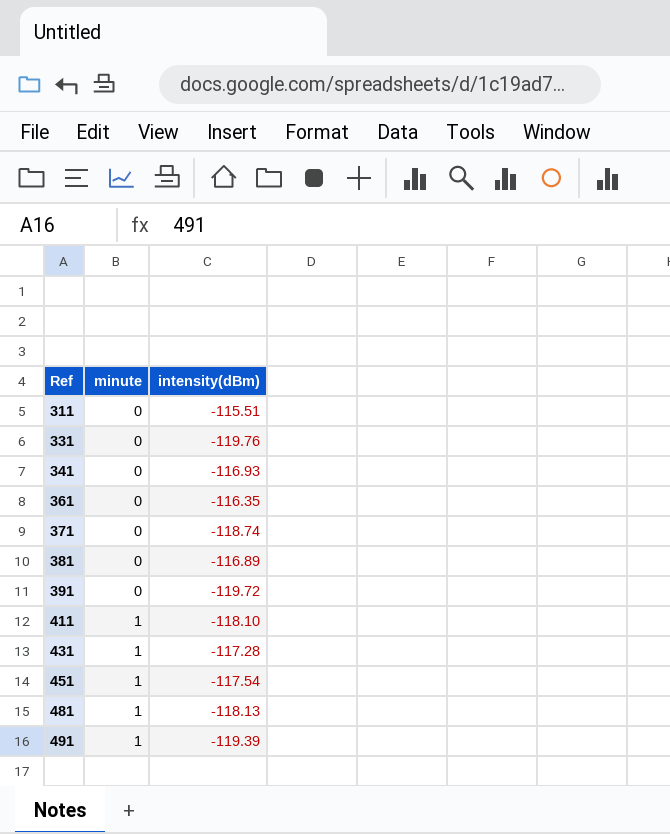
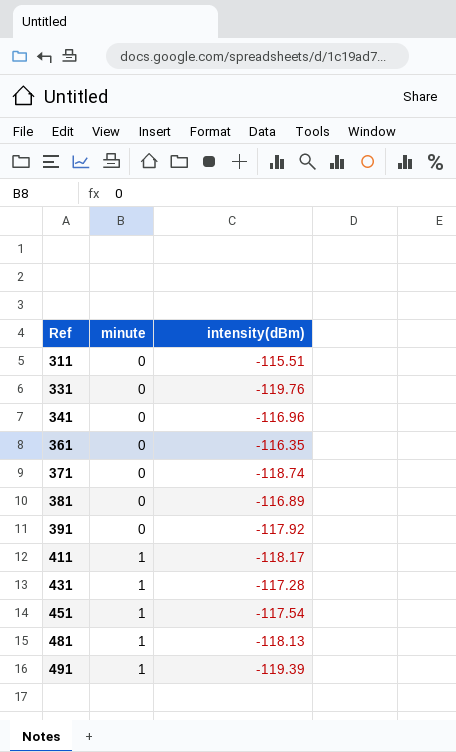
341 | intensity(dBm): -116.93 -> -116.96
391 | intensity(dBm): -119.72 -> -117.92
411 | intensity(dBm): -118.10 -> -118.17

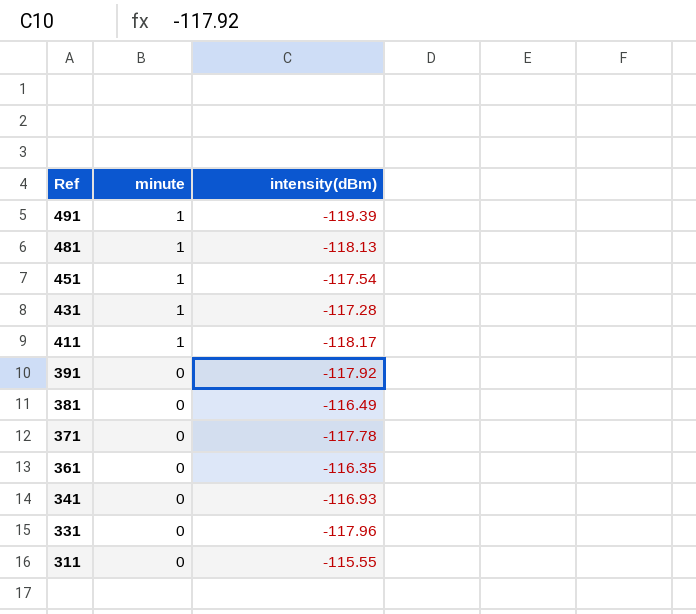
row order: Ref ascending -> Ref descending
381 | intensity(dBm): -116.89 -> -116.49
371 | intensity(dBm): -118.74 -> -117.78
341 | intensity(dBm): -116.96 -> -116.93
331 | intensity(dBm): -119.76 -> -117.96
311 | intensity(dBm): -115.51 -> -115.55

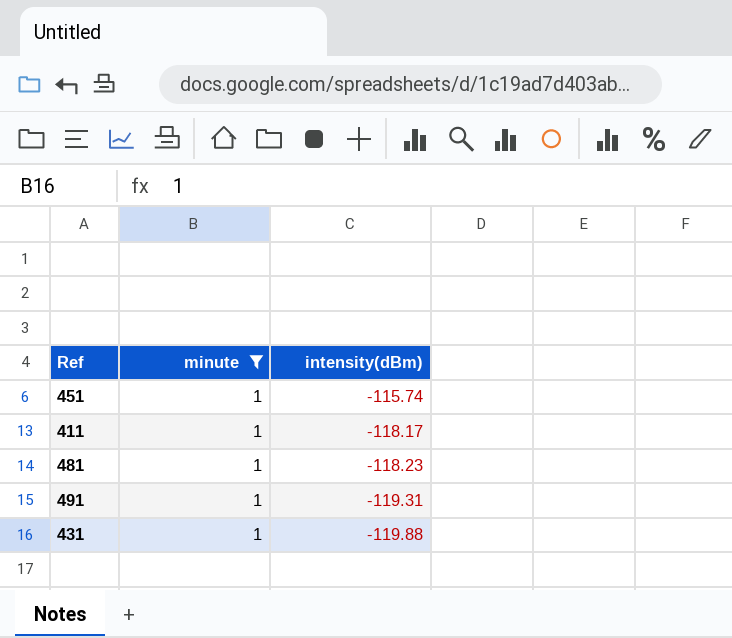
filter: none -> minute = 1
row order: Ref descending -> intensity(dBm) descending
451 | intensity(dBm): -117.54 -> -115.74
481 | intensity(dBm): -118.13 -> -118.23
491 | intensity(dBm): -119.39 -> -119.31
431 | intensity(dBm): -117.28 -> -119.88

